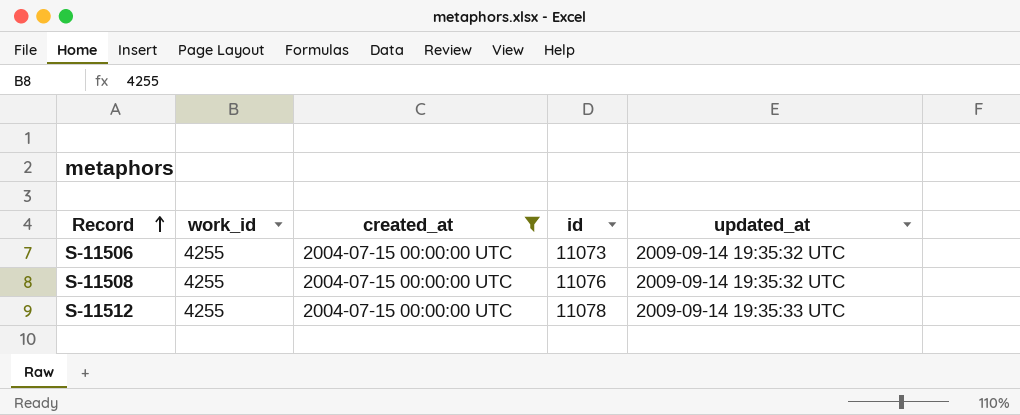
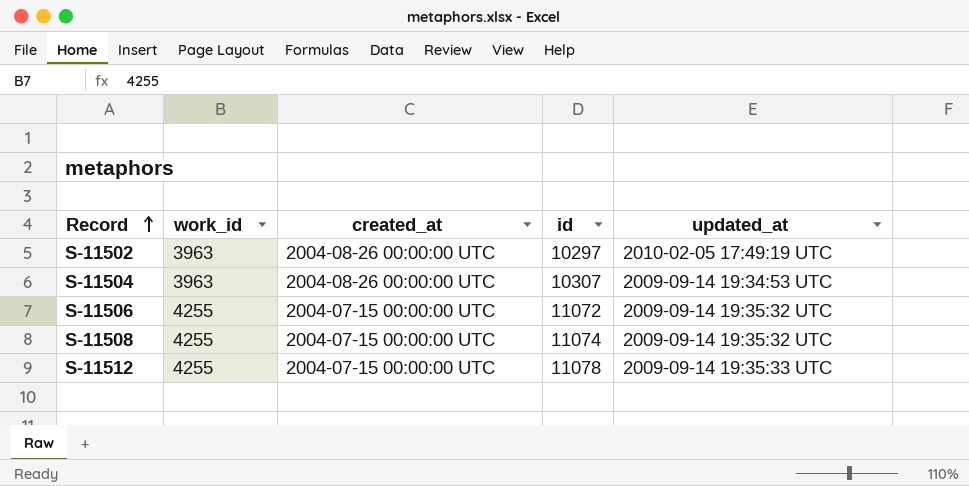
filter: created_at = 2004-07-15 00:00:00 UTC -> none
S-11506 | id: 11073 -> 11072
S-11508 | id: 11076 -> 11074

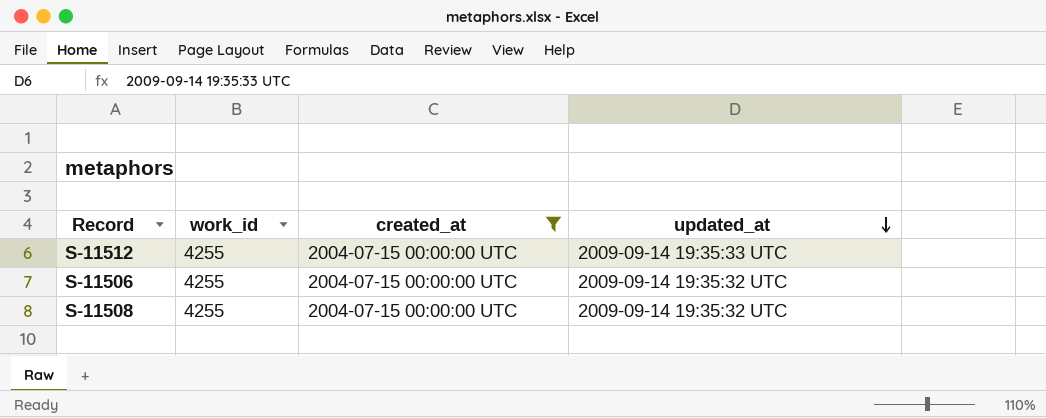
filter: none -> created_at = 2004-07-15 00:00:00 UTC
row order: Record ascending -> updated_at descending
column id | position: 4 -> none

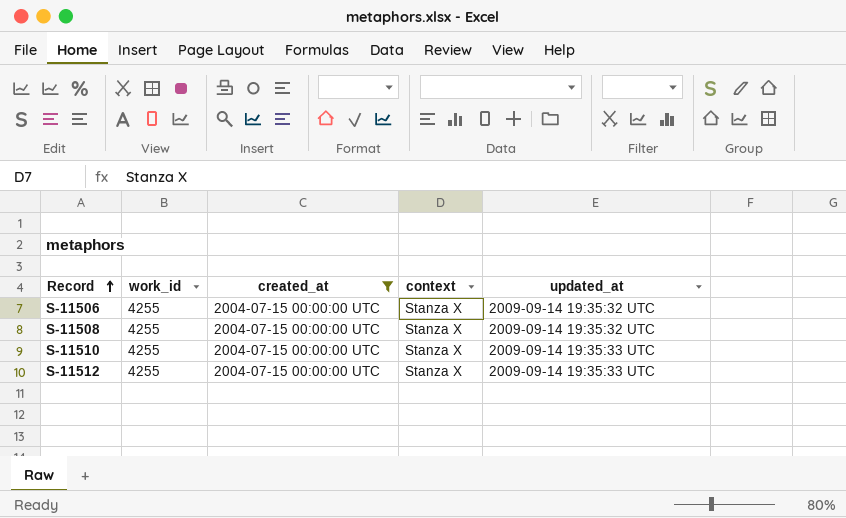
row order: updated_at descending -> Record ascending
column context | position: none -> 4
row S-11510: none -> 4255 | 2004-07-15 00:00:00 UTC | Stanza X | 2009-09-14 19:35:33 UTC

